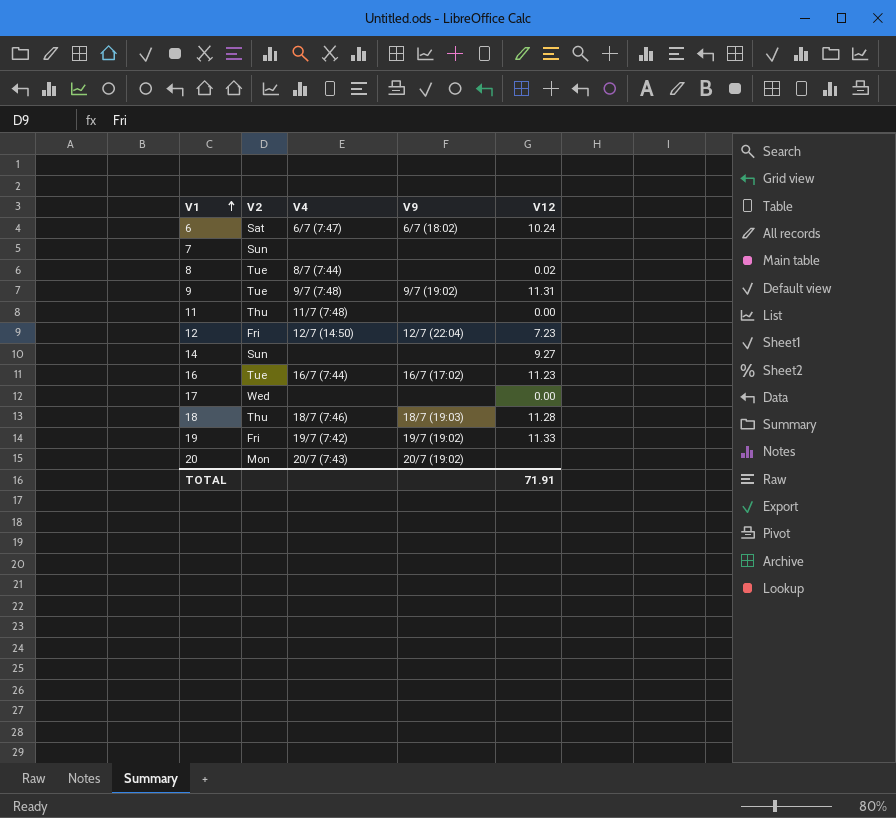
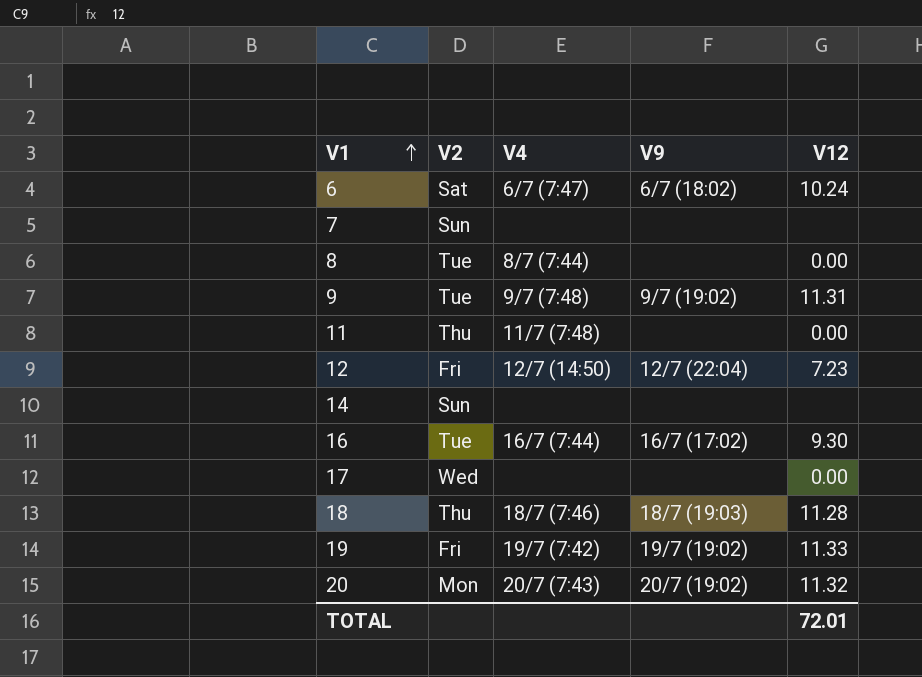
8 | V12: 0.02 -> 0.00
14 | V12: 9.27 -> none
16 | V12: 11.23 -> 9.30
20 | V12: none -> 11.32
TOTAL | V12: 71.91 -> 72.01

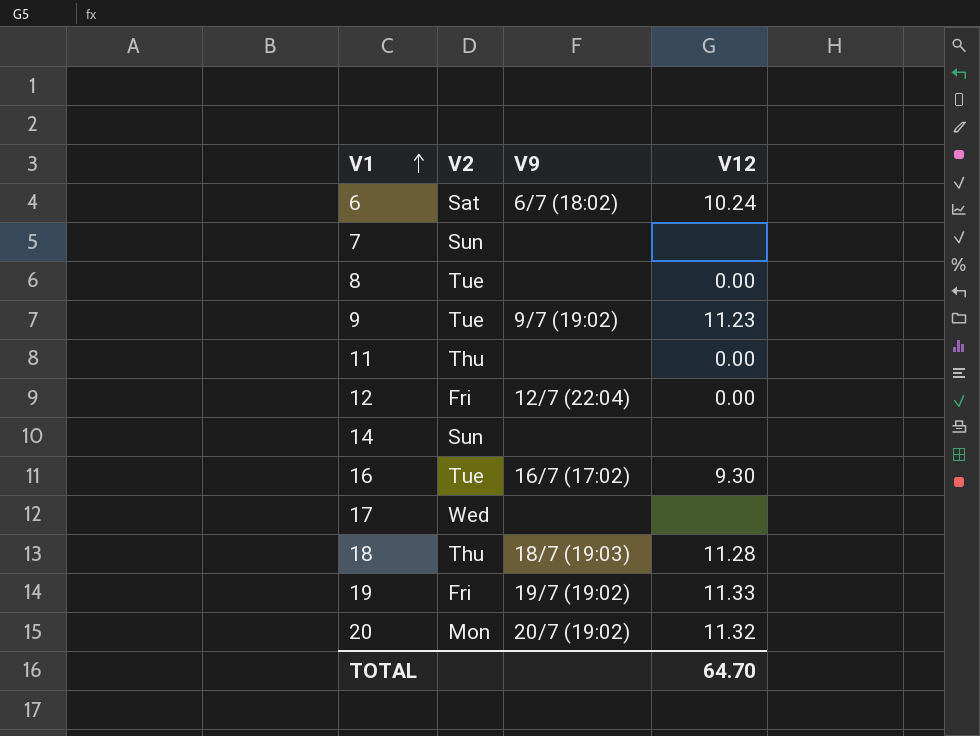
column V4 | position: 3 -> none
9 | V12: 11.31 -> 11.23
12 | V12: 7.23 -> 0.00
17 | V12: 0.00 -> none
TOTAL | V12: 72.01 -> 64.70

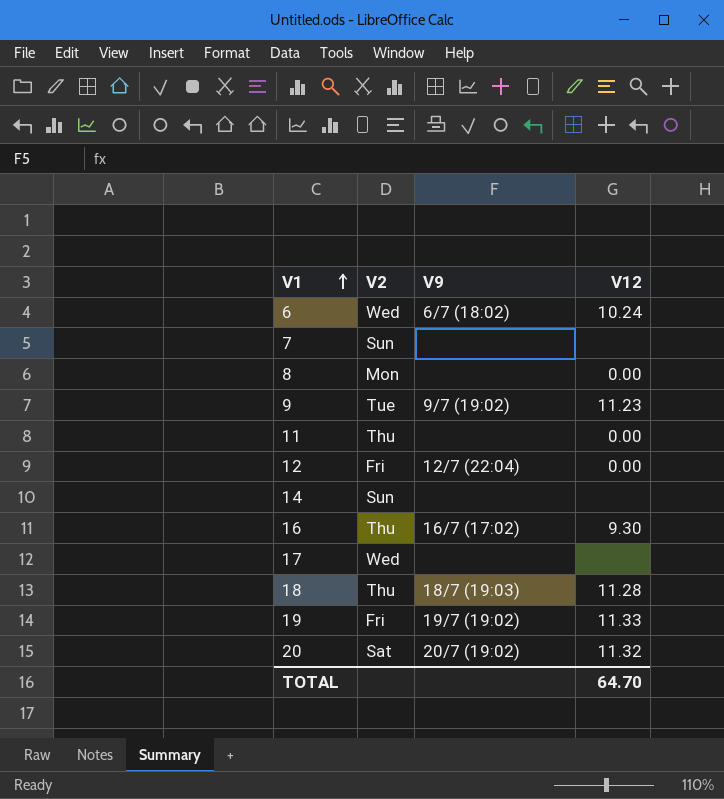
6 | V2: Sat -> Wed
8 | V2: Tue -> Mon
16 | V2: Tue -> Thu
20 | V2: Mon -> Sat

